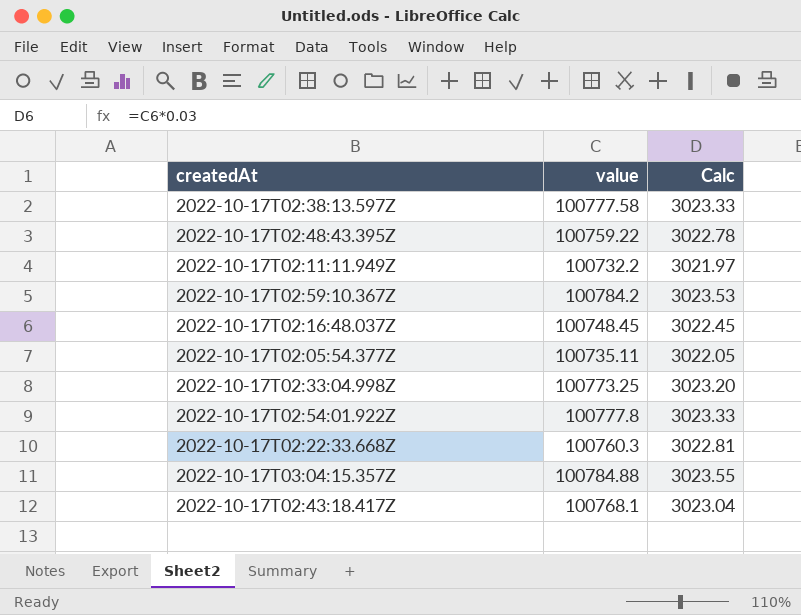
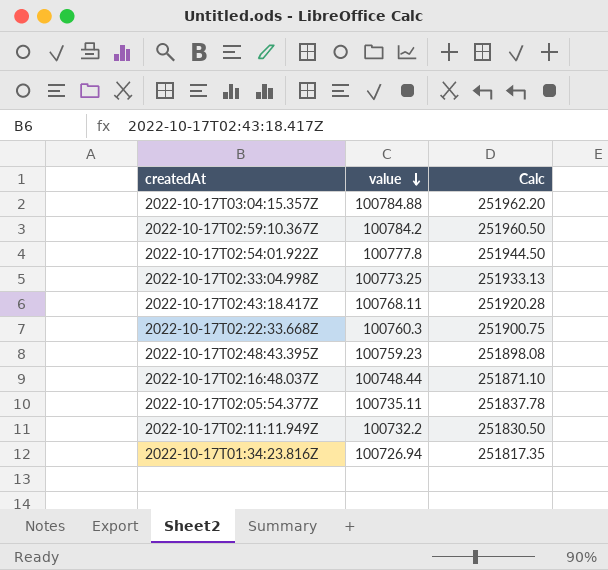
row order: none -> value descending
column Calc | formula: [value] * 0.03 -> [value] * 2.5
row 2022-10-17T02:38:13.597Z: 100777.58 | 3023.33 -> none
2022-10-17T02:43:18.417Z | value: 100768.1 -> 100768.11
2022-10-17T02:48:43.395Z | value: 100759.22 -> 100759.23
2022-10-17T02:16:48.037Z | value: 100748.45 -> 100748.44
row 2022-10-17T01:34:23.816Z: none -> 100726.94 | 251817.35

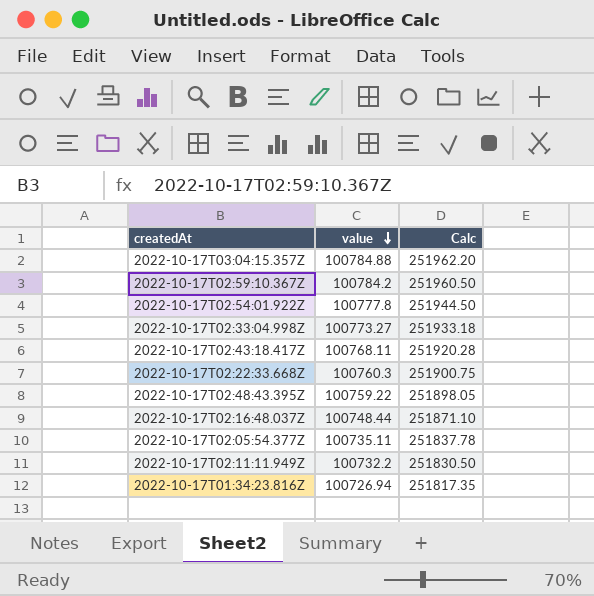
2022-10-17T02:33:04.998Z | value: 100773.25 -> 100773.27
2022-10-17T02:33:04.998Z | Calc: 251933.13 -> 251933.18
2022-10-17T02:48:43.395Z | value: 100759.23 -> 100759.22
2022-10-17T02:48:43.395Z | Calc: 251898.08 -> 251898.05

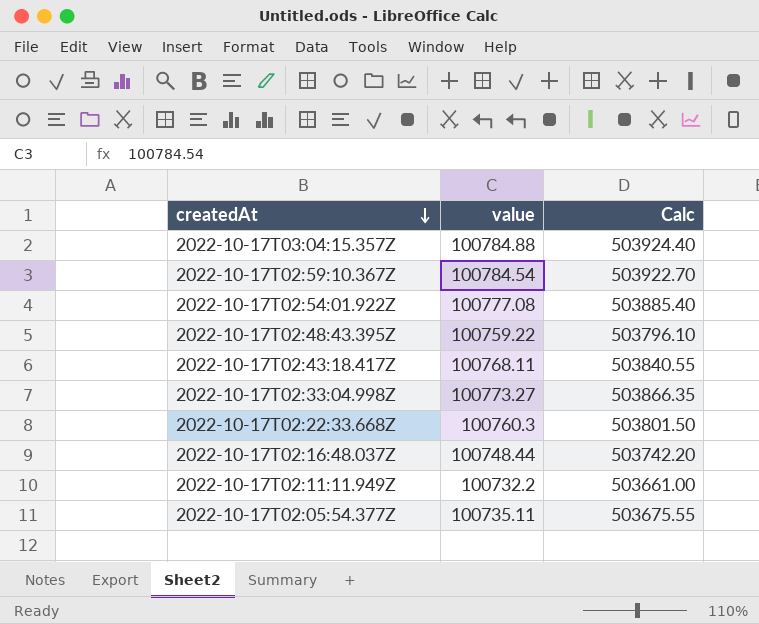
row order: value descending -> createdAt descending
column Calc | formula: [value] * 2.5 -> [value] * 5
row 2022-10-17T01:34:23.816Z: 100726.94 | 251817.35 -> none
2022-10-17T02:59:10.367Z | value: 100784.2 -> 100784.54
2022-10-17T02:54:01.922Z | value: 100777.8 -> 100777.08

